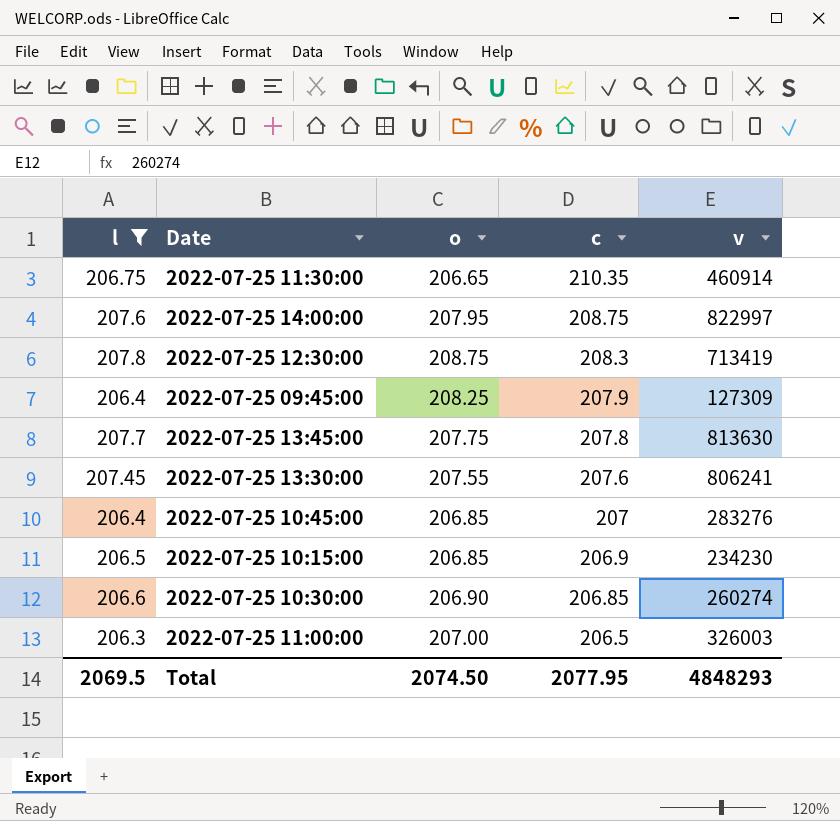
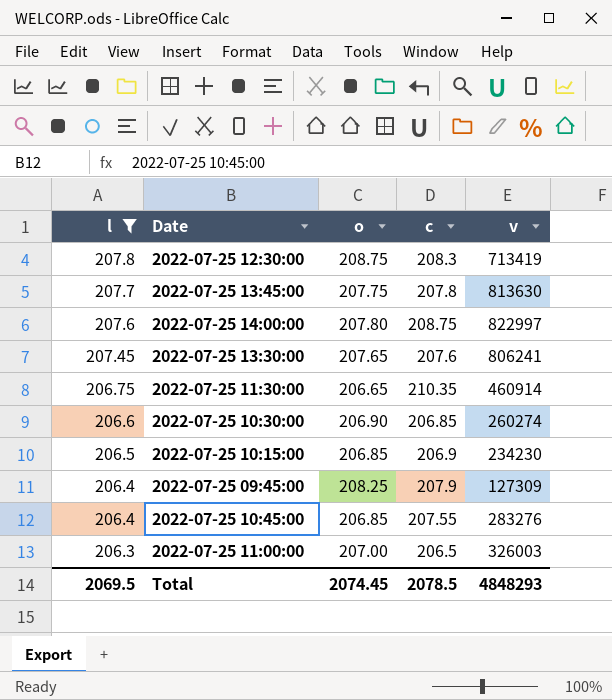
row order: c descending -> l descending
2022-07-25 14:00:00 | o: 207.95 -> 207.80
2022-07-25 13:30:00 | o: 207.55 -> 207.65
2022-07-25 10:45:00 | c: 207 -> 207.55
Total | o: 2074.50 -> 2074.45
Total | c: 2077.95 -> 2078.5

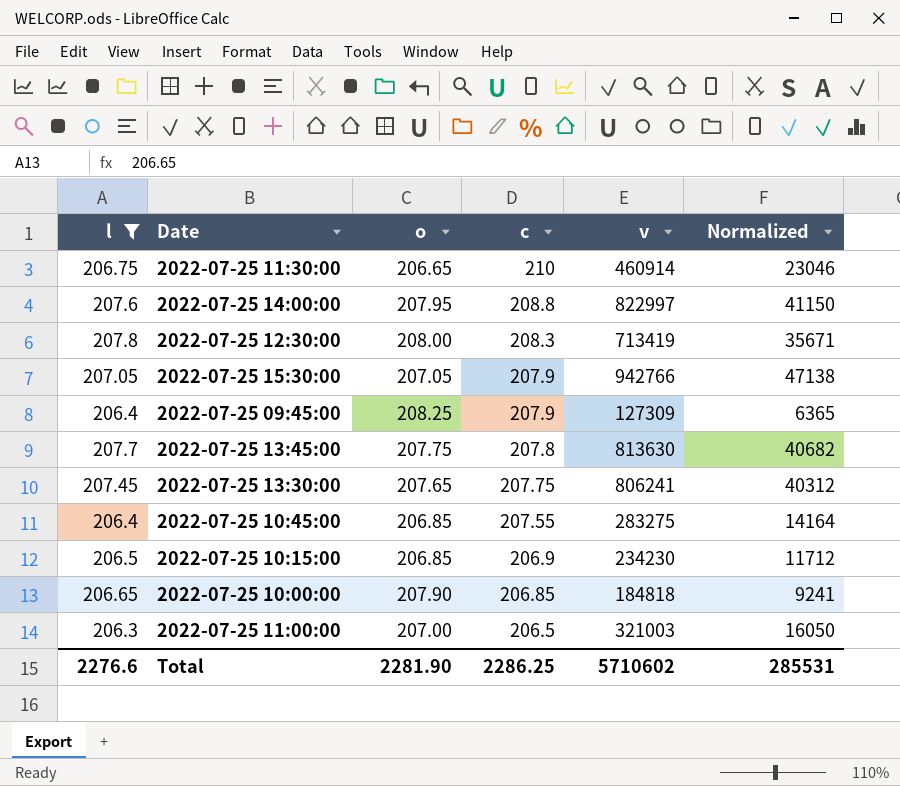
row order: l descending -> c descending
column Normalized | formula: none -> [v] * 0.05
row 2022-07-25 10:30:00: 206.6 | 206.90 | 206.85 | 260274 -> none
2022-07-25 11:30:00 | c: 210.35 -> 210
2022-07-25 14:00:00 | o: 207.80 -> 207.95
2022-07-25 14:00:00 | c: 208.75 -> 208.8
2022-07-25 12:30:00 | o: 208.75 -> 208.00
row 2022-07-25 15:30:00: none -> 207.05 | 207.05 | 207.9 | 942766 | 47138
2022-07-25 13:30:00 | c: 207.6 -> 207.75
2022-07-25 10:45:00 | v: 283276 -> 283275
row 2022-07-25 10:00:00: none -> 206.65 | 207.90 | 206.85 | 184818 | 9241
2022-07-25 11:00:00 | v: 326003 -> 321003
Total | l: 2069.5 -> 2276.6
Total | o: 2074.45 -> 2281.90
Total | c: 2078.5 -> 2286.25
Total | v: 4848293 -> 5710602

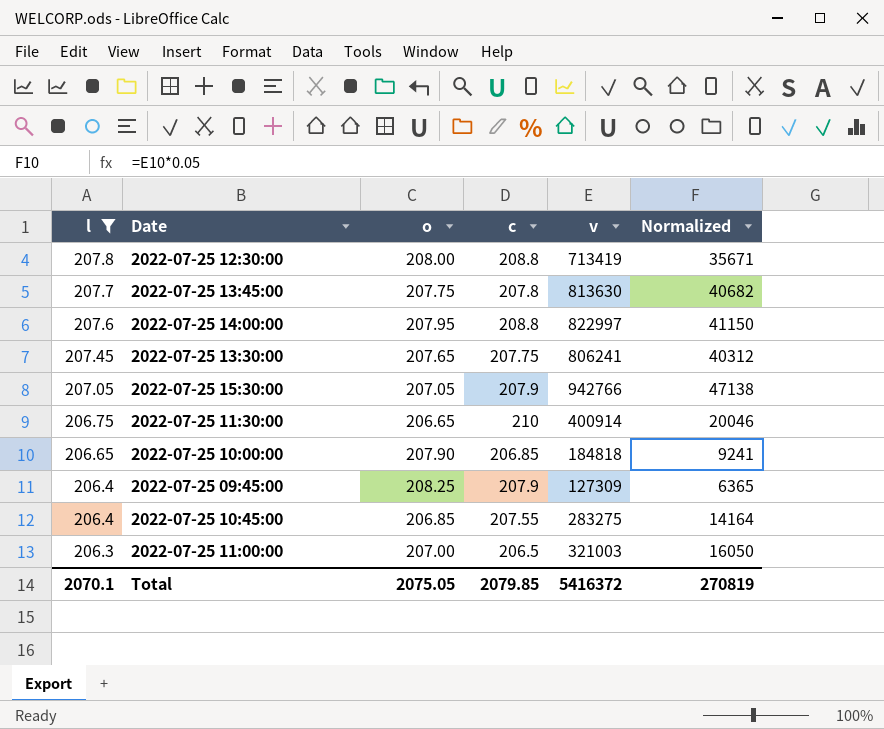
row order: c descending -> l descending
row 2022-07-25 10:15:00: 206.5 | 206.85 | 206.9 | 234230 | 11712 -> none
2022-07-25 12:30:00 | c: 208.3 -> 208.8
2022-07-25 11:30:00 | v: 460914 -> 400914
2022-07-25 11:30:00 | Normalized: 23046 -> 20046
Total | l: 2276.6 -> 2070.1
Total | o: 2281.90 -> 2075.05
Total | c: 2286.25 -> 2079.85
Total | v: 5710602 -> 5416372
Total | Normalized: 285531 -> 270819

